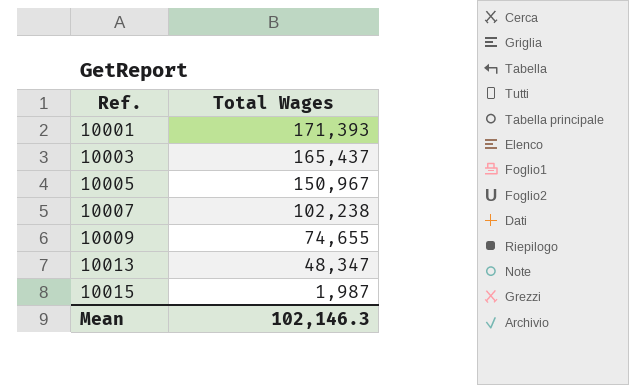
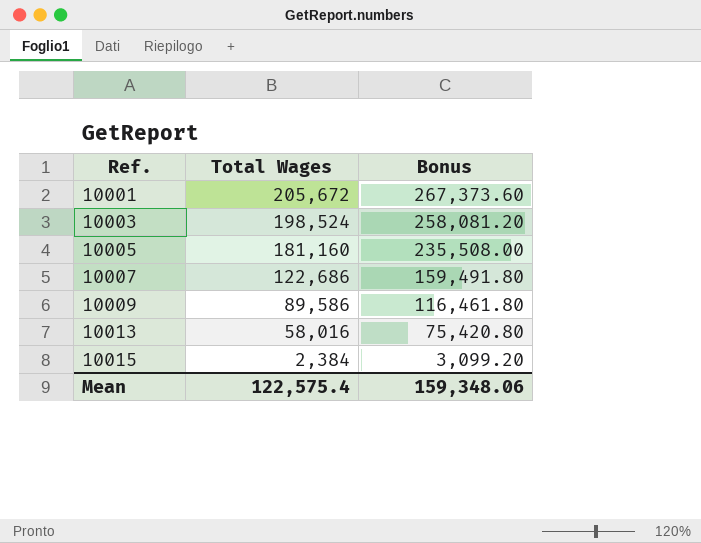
column Bonus | formula: none -> [Total Wages] * 1.3
10001 | Total Wages: 171,393 -> 205,672
10003 | Total Wages: 165,437 -> 198,524
10005 | Total Wages: 150,967 -> 181,160
10007 | Total Wages: 102,238 -> 122,686
10009 | Total Wages: 74,655 -> 89,586
10013 | Total Wages: 48,347 -> 58,016
10015 | Total Wages: 1,987 -> 2,384
Mean | Total Wages: 102,146.3 -> 122,575.4

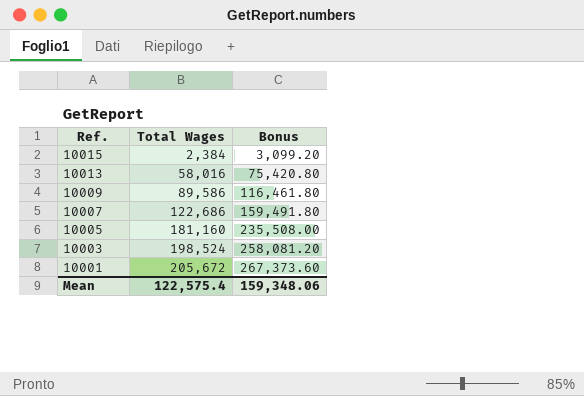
row order: Ref. ascending -> Ref. descending

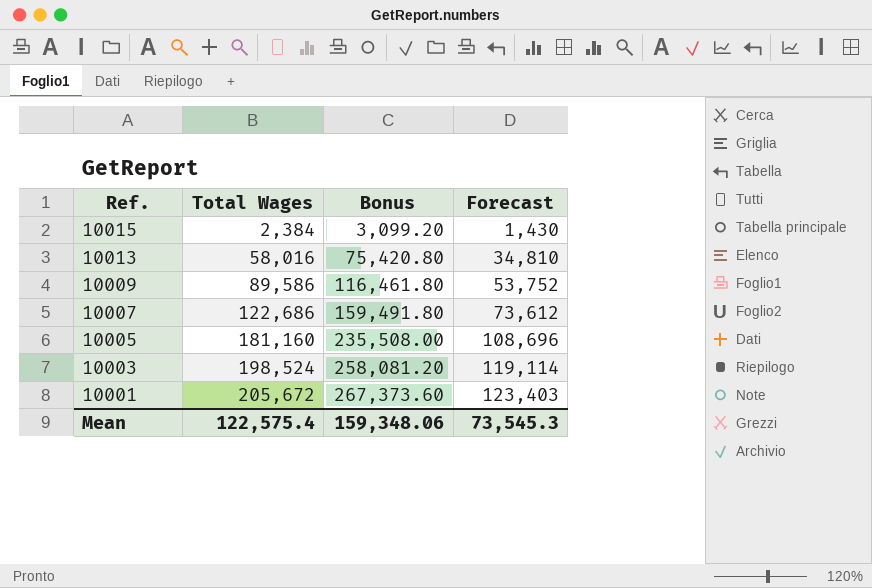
column Forecast | formula: none -> [Total Wages] * 0.6

